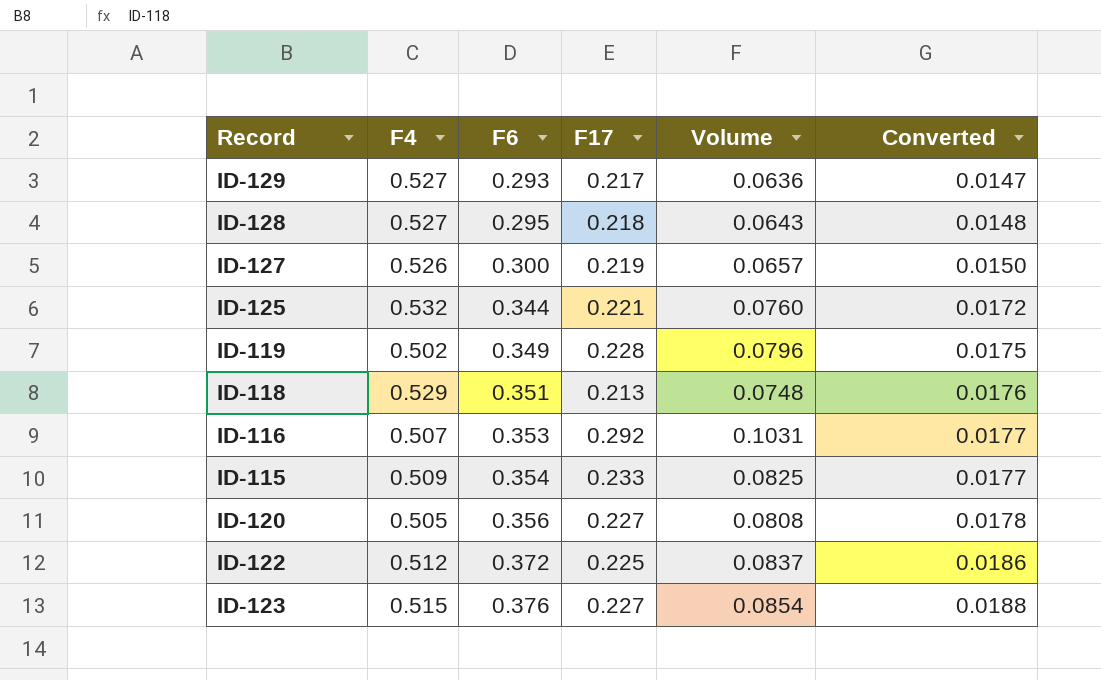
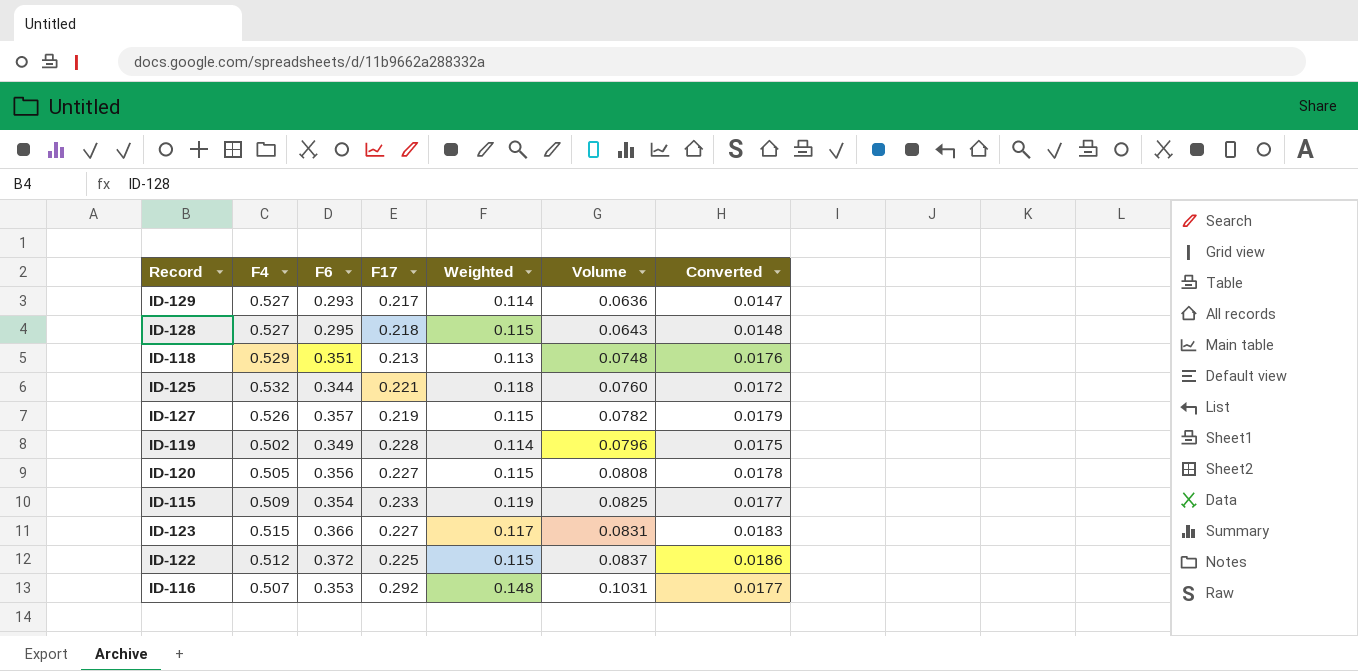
row order: F6 ascending -> Volume ascending
column Weighted | formula: none -> [F4] * [F17]
ID-127 | F6: 0.300 -> 0.357
ID-127 | Volume: 0.0657 -> 0.0782
ID-127 | Converted: 0.0150 -> 0.0179
ID-123 | F6: 0.376 -> 0.366
ID-123 | Volume: 0.0854 -> 0.0831
ID-123 | Converted: 0.0188 -> 0.0183

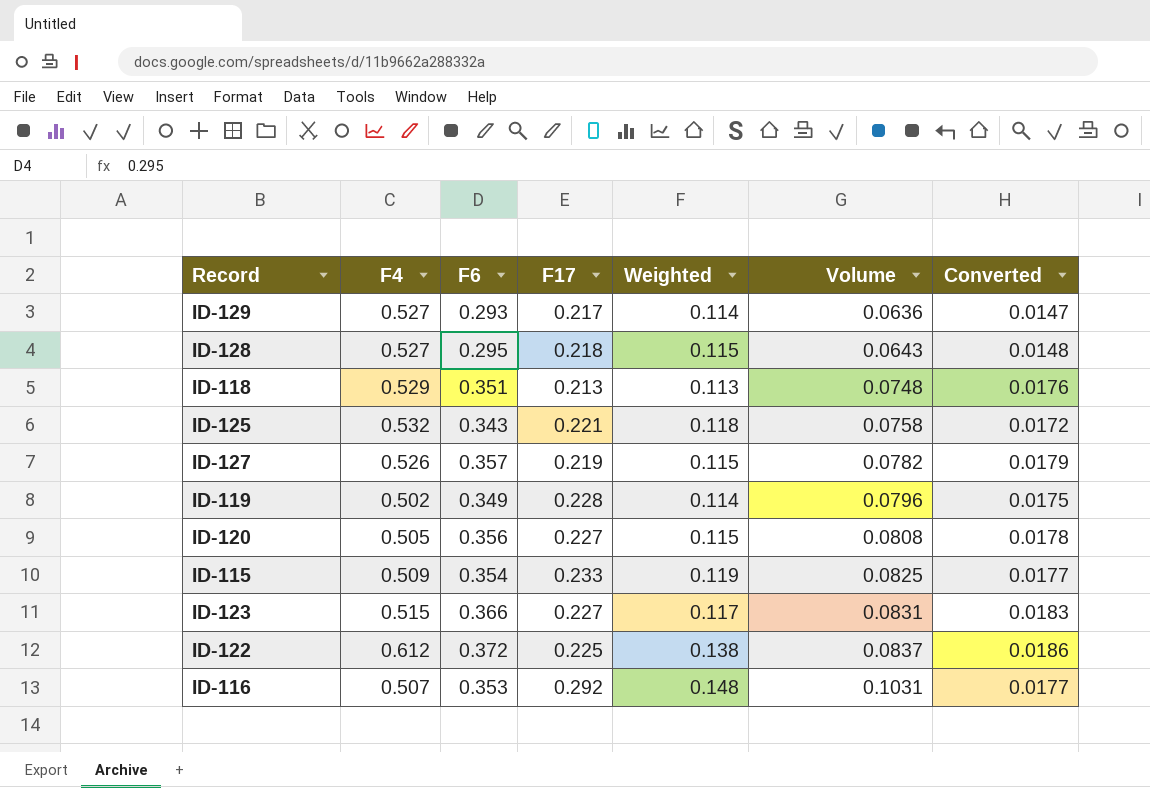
ID-125 | F6: 0.344 -> 0.343
ID-125 | Volume: 0.0760 -> 0.0758
ID-122 | F4: 0.512 -> 0.612
ID-122 | Weighted: 0.115 -> 0.138

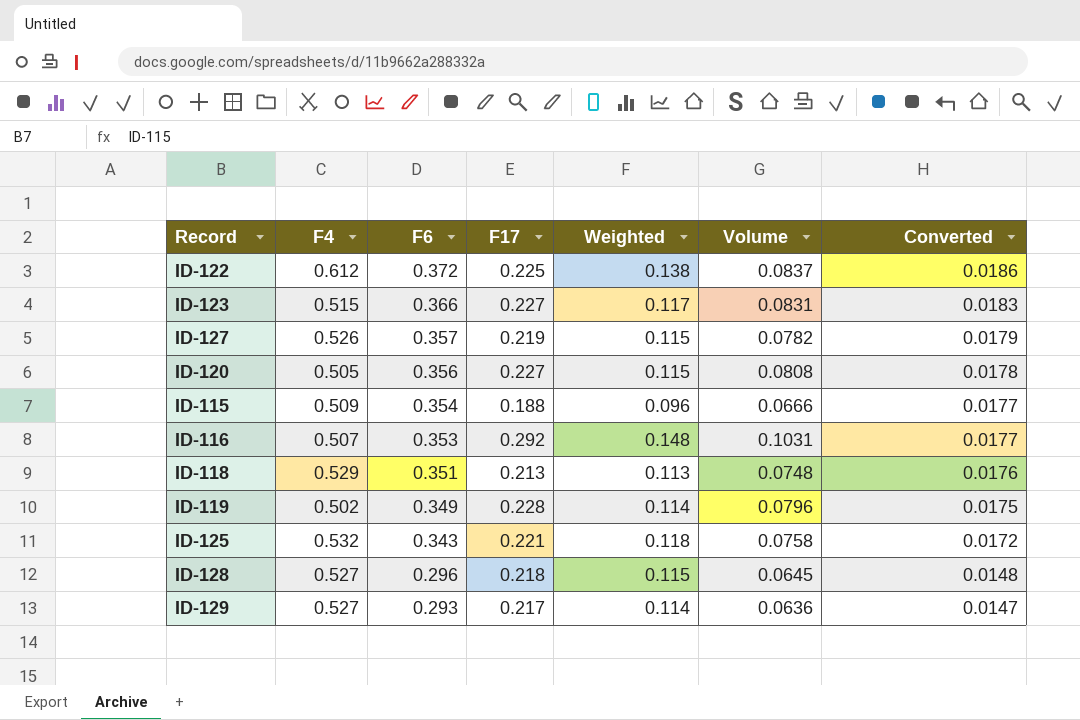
row order: Volume ascending -> F6 descending
ID-115 | F17: 0.233 -> 0.188
ID-115 | Weighted: 0.119 -> 0.096
ID-115 | Volume: 0.0825 -> 0.0666
ID-128 | F6: 0.295 -> 0.296
ID-128 | Volume: 0.0643 -> 0.0645

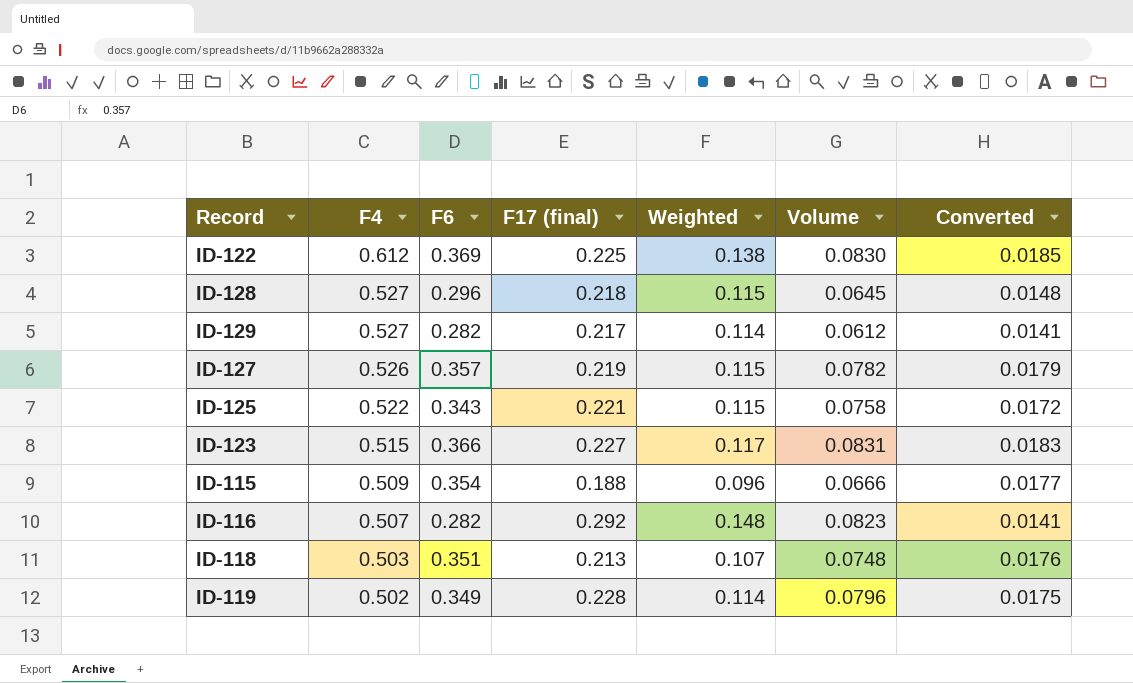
row order: F6 descending -> F4 descending
column name: F17 -> F17 (final)
row ID-120: 0.505 | 0.356 | 0.227 | 0.115 | 0.0808 | 0.0178 -> none
ID-122 | F6: 0.372 -> 0.369
ID-122 | Volume: 0.0837 -> 0.0830
ID-122 | Converted: 0.0186 -> 0.0185
ID-129 | F6: 0.293 -> 0.282
ID-129 | Volume: 0.0636 -> 0.0612
ID-129 | Converted: 0.0147 -> 0.0141
ID-125 | F4: 0.532 -> 0.522
ID-125 | Weighted: 0.118 -> 0.115
ID-116 | F6: 0.353 -> 0.282
ID-116 | Volume: 0.1031 -> 0.0823
ID-116 | Converted: 0.0177 -> 0.0141
ID-118 | F4: 0.529 -> 0.503
ID-118 | Weighted: 0.113 -> 0.107

